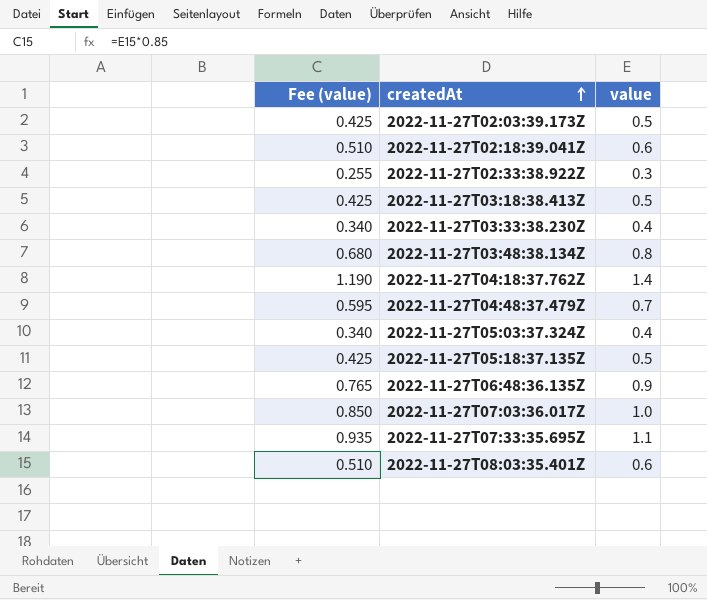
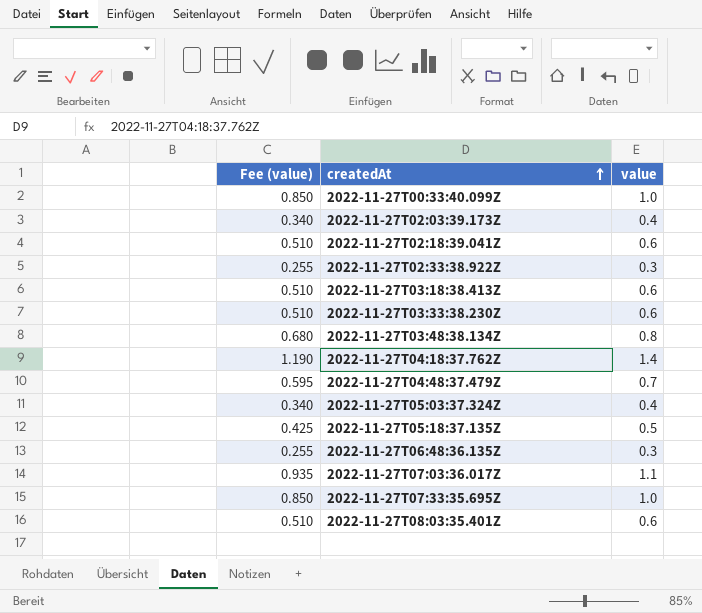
row 2022-11-27T00:33:40.099Z: none -> 0.850 | 1.0
2022-11-27T02:03:39.173Z | Fee (value): 0.425 -> 0.340
2022-11-27T02:03:39.173Z | value: 0.5 -> 0.4
2022-11-27T03:18:38.413Z | Fee (value): 0.425 -> 0.510
2022-11-27T03:18:38.413Z | value: 0.5 -> 0.6
2022-11-27T03:33:38.230Z | Fee (value): 0.340 -> 0.510
2022-11-27T03:33:38.230Z | value: 0.4 -> 0.6
2022-11-27T06:48:36.135Z | Fee (value): 0.765 -> 0.255
2022-11-27T06:48:36.135Z | value: 0.9 -> 0.3
2022-11-27T07:03:36.017Z | Fee (value): 0.850 -> 0.935
2022-11-27T07:03:36.017Z | value: 1.0 -> 1.1
2022-11-27T07:33:35.695Z | Fee (value): 0.935 -> 0.850
2022-11-27T07:33:35.695Z | value: 1.1 -> 1.0

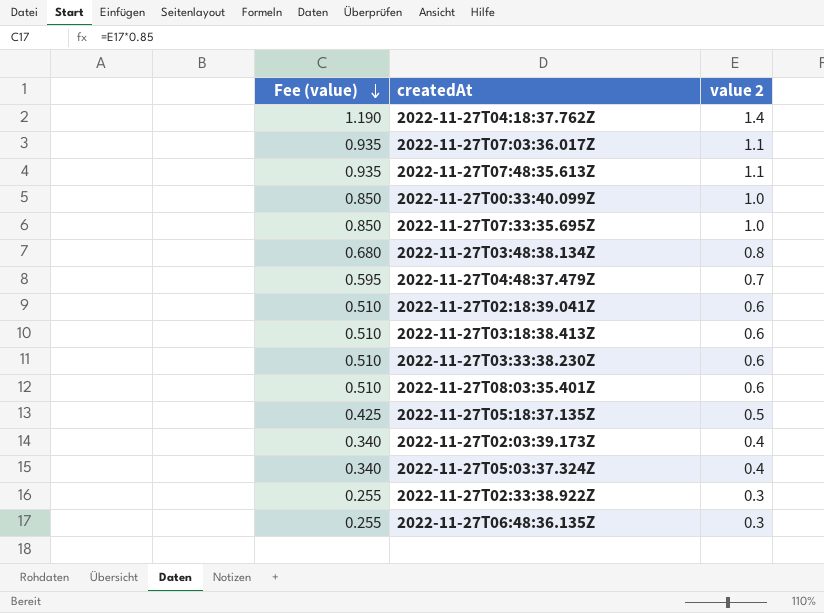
row order: createdAt ascending -> Fee (value) descending
column name: value -> value 2
row 2022-11-27T07:48:35.613Z: none -> 0.935 | 1.1

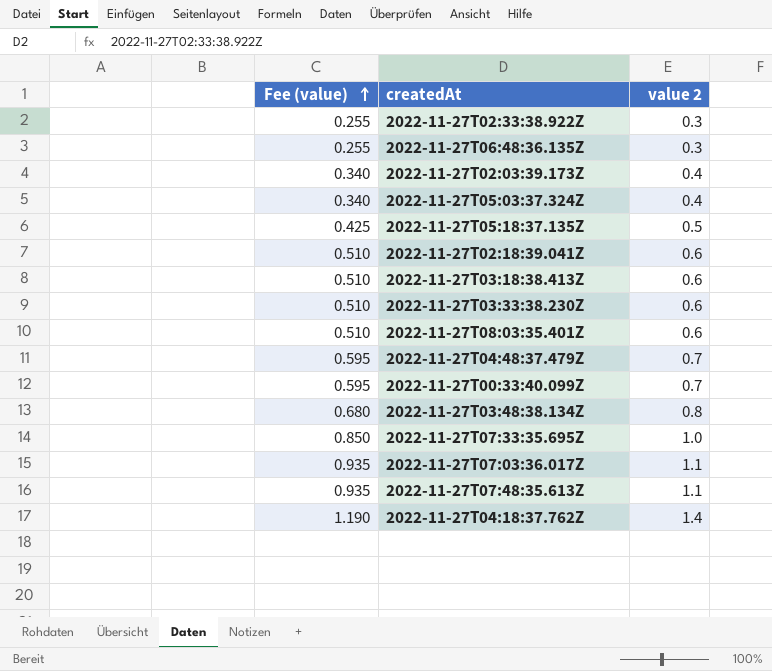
row order: Fee (value) descending -> Fee (value) ascending
2022-11-27T00:33:40.099Z | Fee (value): 0.850 -> 0.595
2022-11-27T00:33:40.099Z | value 2: 1.0 -> 0.7

